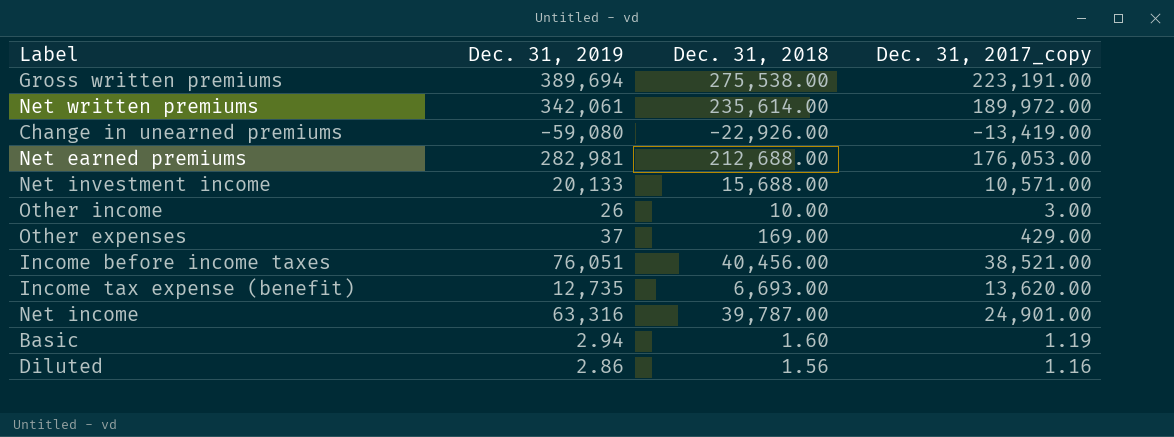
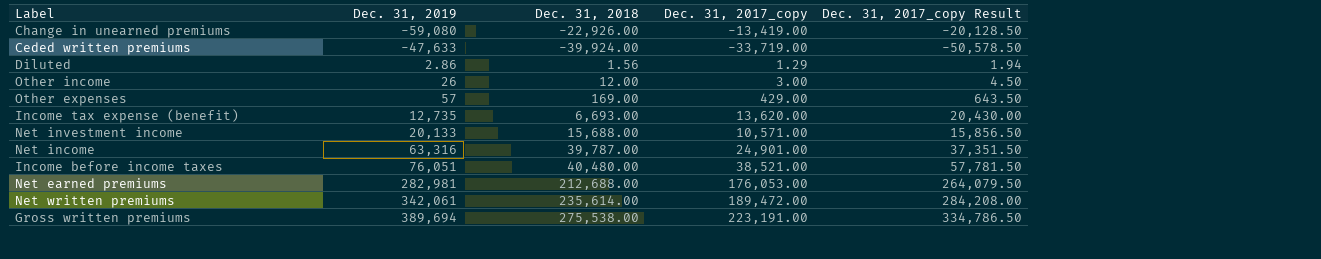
row order: none -> Dec. 31, 2019 ascending
column Dec. 31, 2017_copy Result | formula: none -> [Dec. 31, 2017_copy] * 1.5
row Basic: 2.94 | 1.60 | 1.19 -> none
row Ceded written premiums: none -> -47,633 | -39,924.00 | -33,719.00 | -50,578.50
Diluted | Dec. 31, 2017_copy: 1.16 -> 1.29
Other income | Dec. 31, 2018: 10.00 -> 12.00
Other expenses | Dec. 31, 2019: 37 -> 57
Income before income taxes | Dec. 31, 2018: 40,456.00 -> 40,480.00
Net written premiums | Dec. 31, 2017_copy: 189,972.00 -> 189,472.00

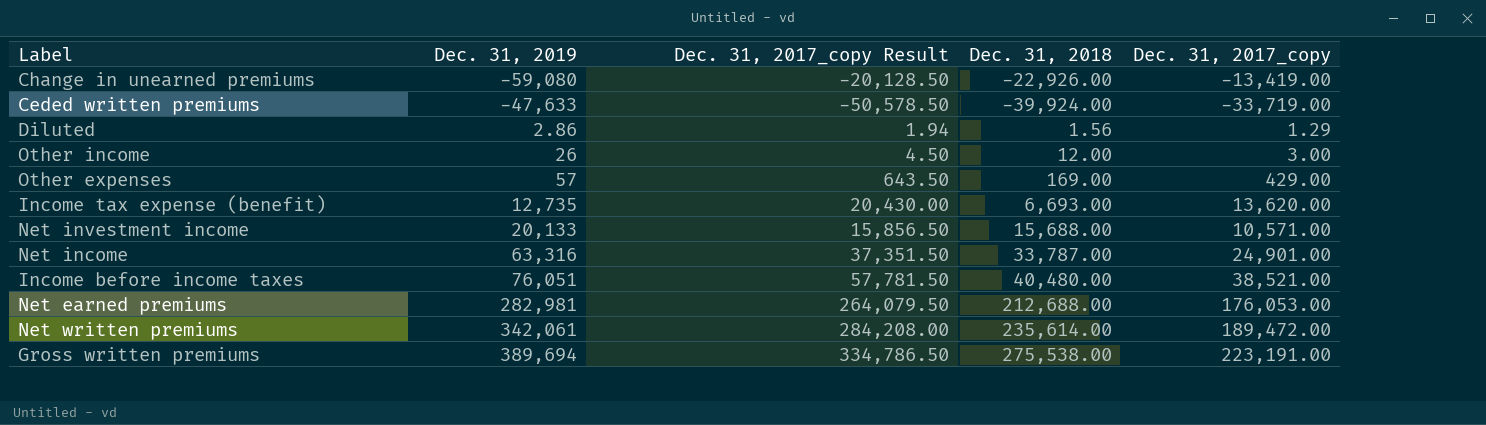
column Dec. 31, 2017_copy Result | position: 5 -> 3
Net income | Dec. 31, 2018: 39,787.00 -> 33,787.00

